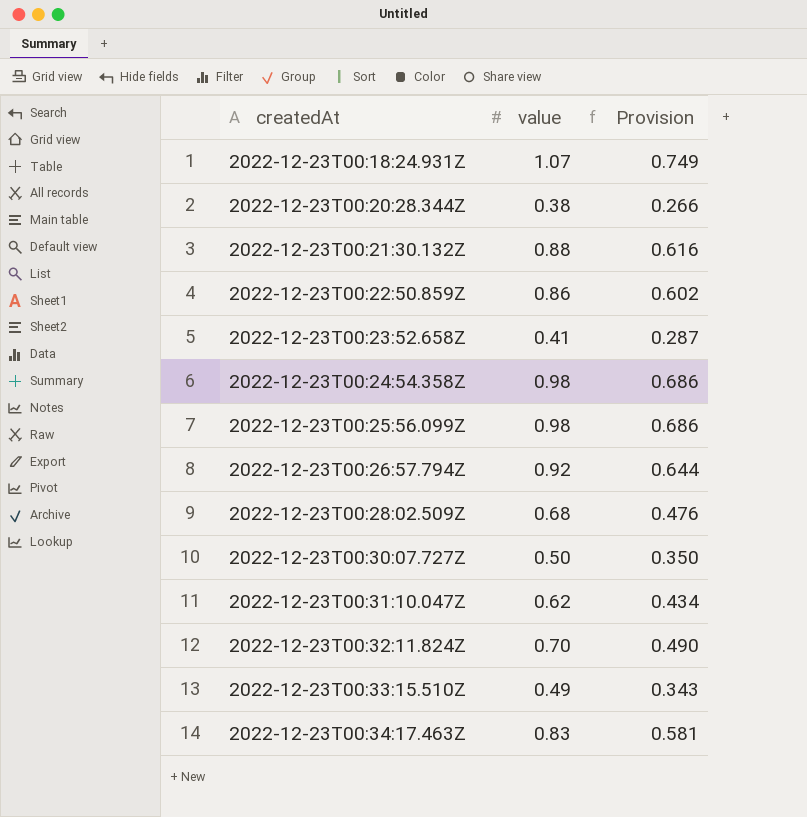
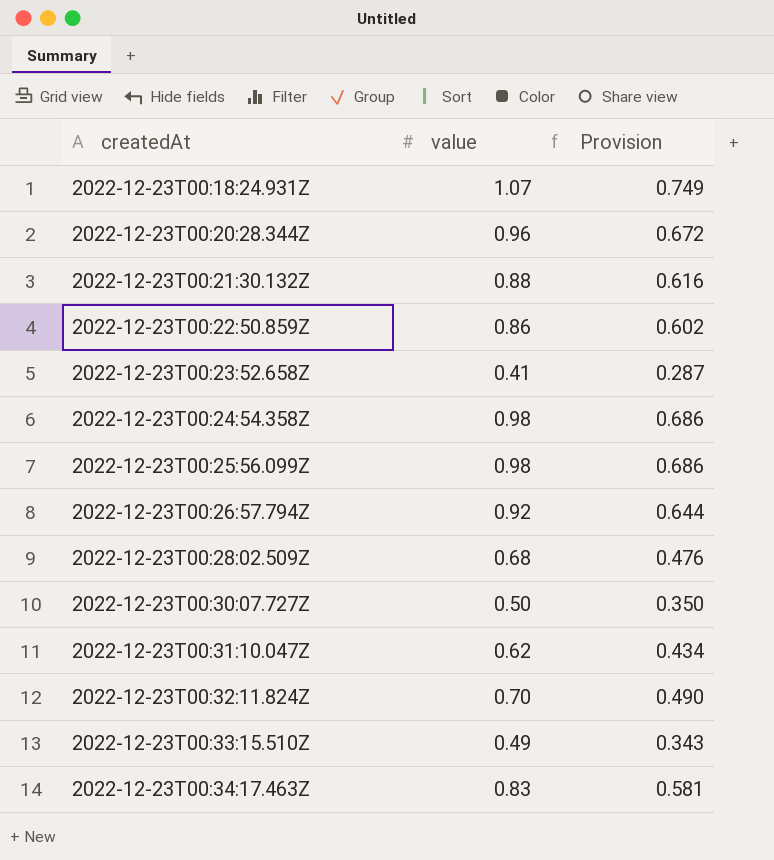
2022-12-23T00:20:28.344Z | value: 0.38 -> 0.96
2022-12-23T00:20:28.344Z | Provision: 0.266 -> 0.672

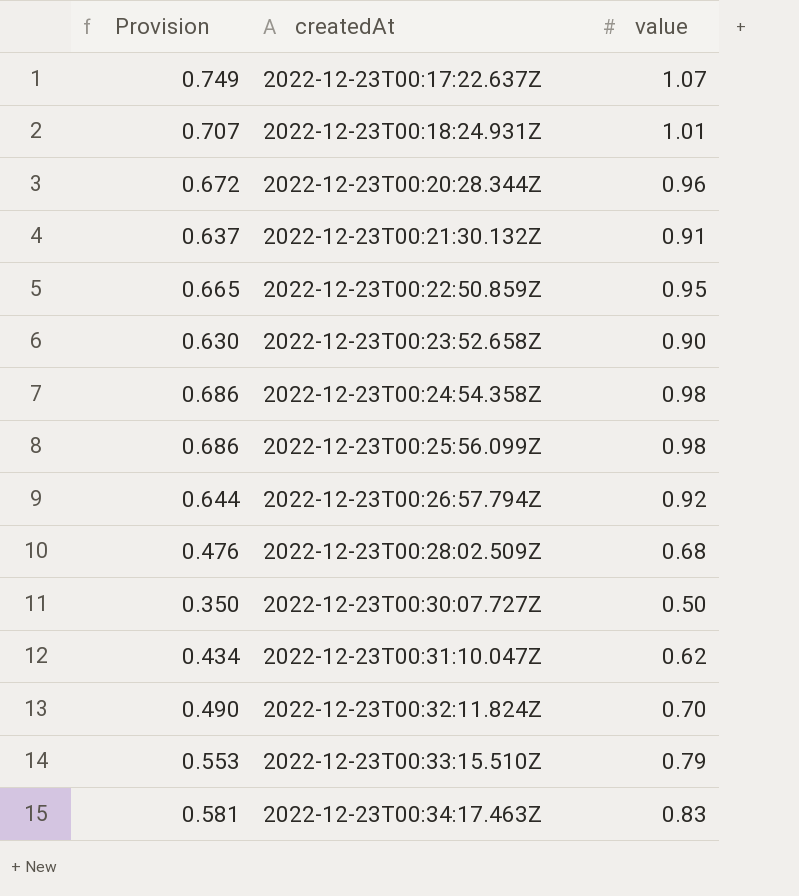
column Provision | position: 3 -> 1
row 2022-12-23T00:17:22.637Z: none -> 0.749 | 1.07
2022-12-23T00:18:24.931Z | Provision: 0.749 -> 0.707
2022-12-23T00:18:24.931Z | value: 1.07 -> 1.01
2022-12-23T00:21:30.132Z | Provision: 0.616 -> 0.637
2022-12-23T00:21:30.132Z | value: 0.88 -> 0.91
2022-12-23T00:22:50.859Z | Provision: 0.602 -> 0.665
2022-12-23T00:22:50.859Z | value: 0.86 -> 0.95
2022-12-23T00:23:52.658Z | Provision: 0.287 -> 0.630
2022-12-23T00:23:52.658Z | value: 0.41 -> 0.90
2022-12-23T00:33:15.510Z | Provision: 0.343 -> 0.553
2022-12-23T00:33:15.510Z | value: 0.49 -> 0.79

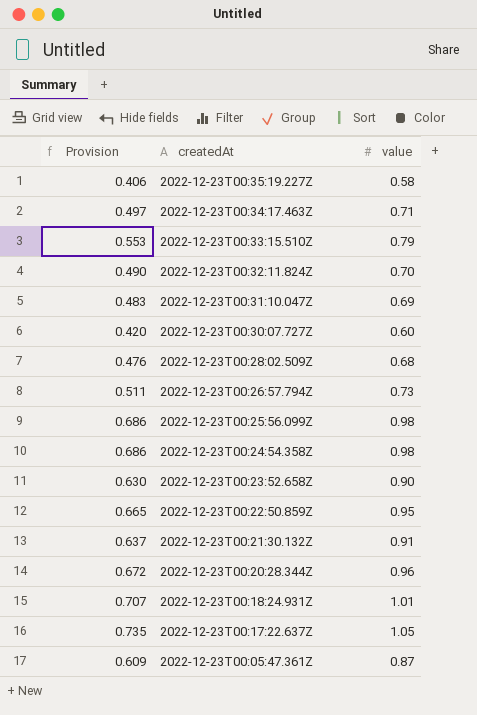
row order: createdAt ascending -> createdAt descending
row 2022-12-23T00:35:19.227Z: none -> 0.406 | 0.58
2022-12-23T00:34:17.463Z | Provision: 0.581 -> 0.497
2022-12-23T00:34:17.463Z | value: 0.83 -> 0.71
2022-12-23T00:31:10.047Z | Provision: 0.434 -> 0.483
2022-12-23T00:31:10.047Z | value: 0.62 -> 0.69
2022-12-23T00:30:07.727Z | Provision: 0.350 -> 0.420
2022-12-23T00:30:07.727Z | value: 0.50 -> 0.60
2022-12-23T00:26:57.794Z | Provision: 0.644 -> 0.511
2022-12-23T00:26:57.794Z | value: 0.92 -> 0.73
2022-12-23T00:17:22.637Z | Provision: 0.749 -> 0.735
2022-12-23T00:17:22.637Z | value: 1.07 -> 1.05
row 2022-12-23T00:05:47.361Z: none -> 0.609 | 0.87

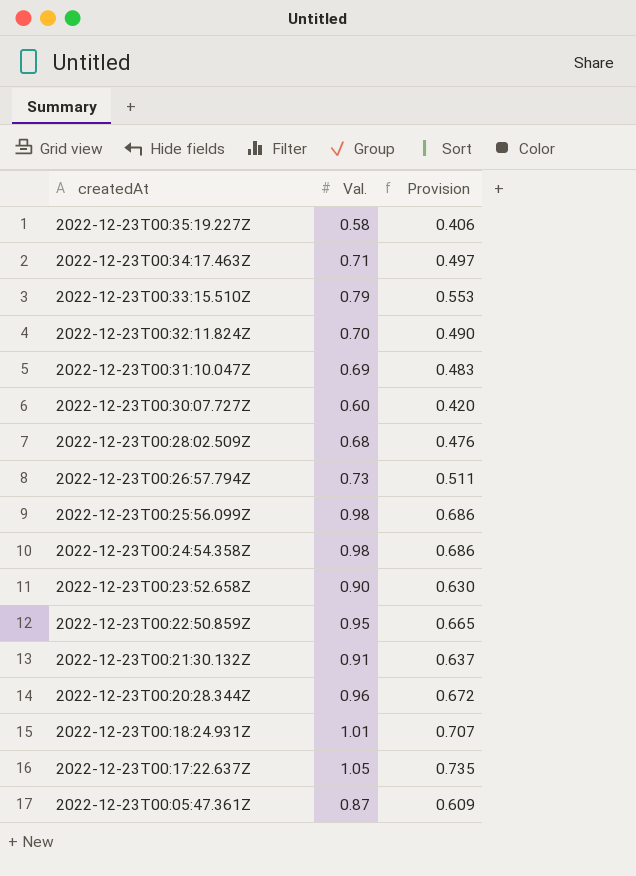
column name: value -> Val.
column Provision | position: 1 -> 3

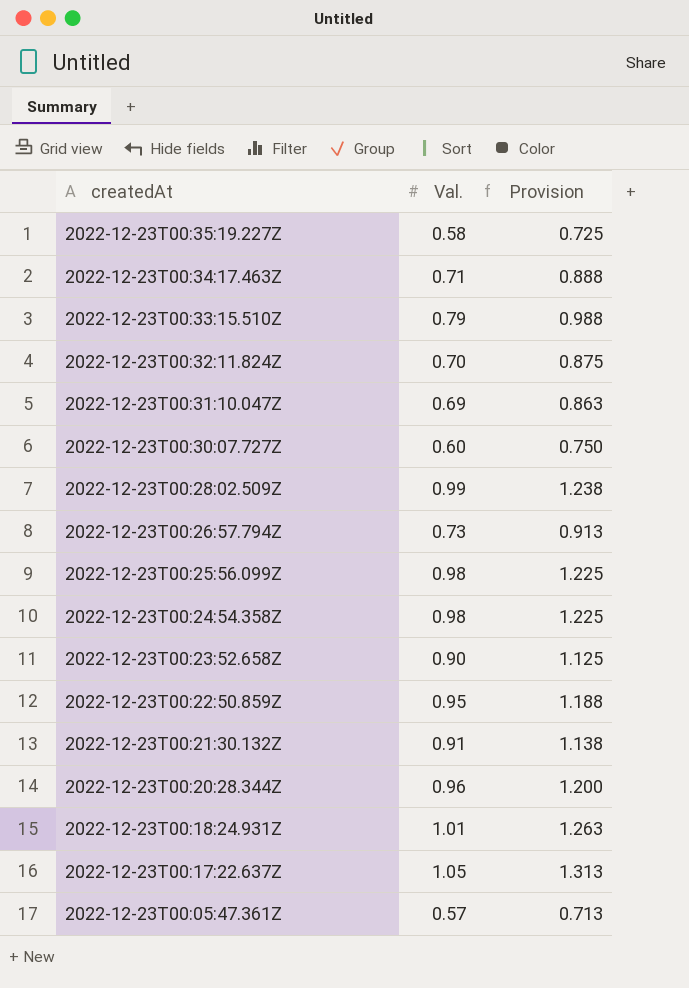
column Provision | formula: [Val.] * 0.7 -> [Val.] * 1.25
2022-12-23T00:28:02.509Z | Val.: 0.68 -> 0.99
2022-12-23T00:05:47.361Z | Val.: 0.87 -> 0.57

